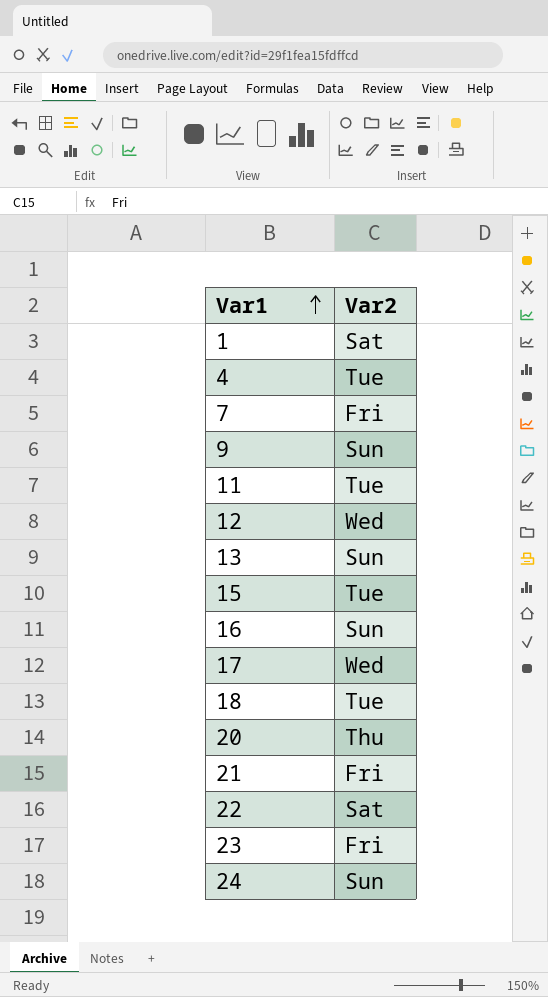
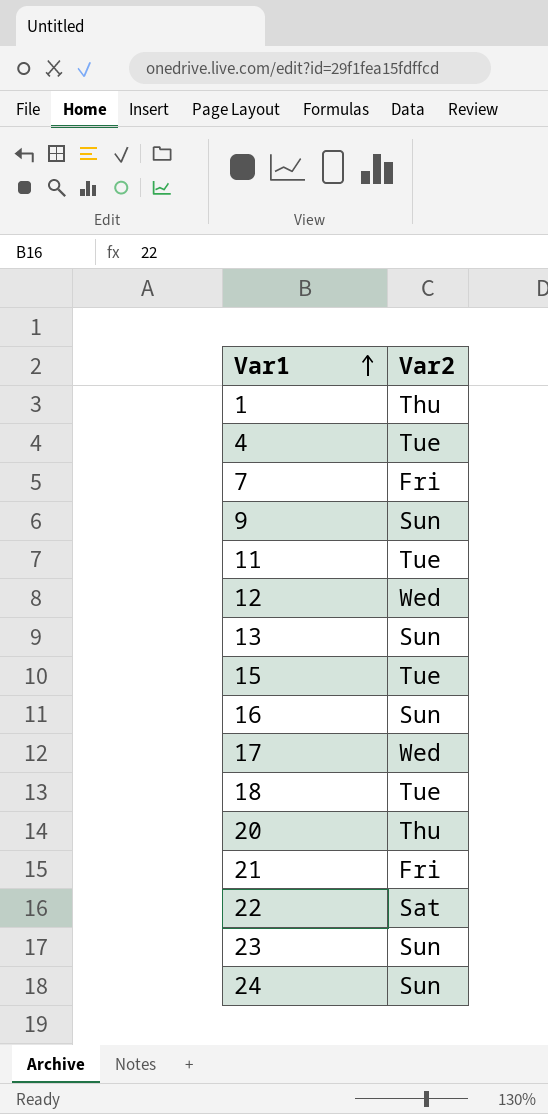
1 | Var2: Sat -> Thu
23 | Var2: Fri -> Sun

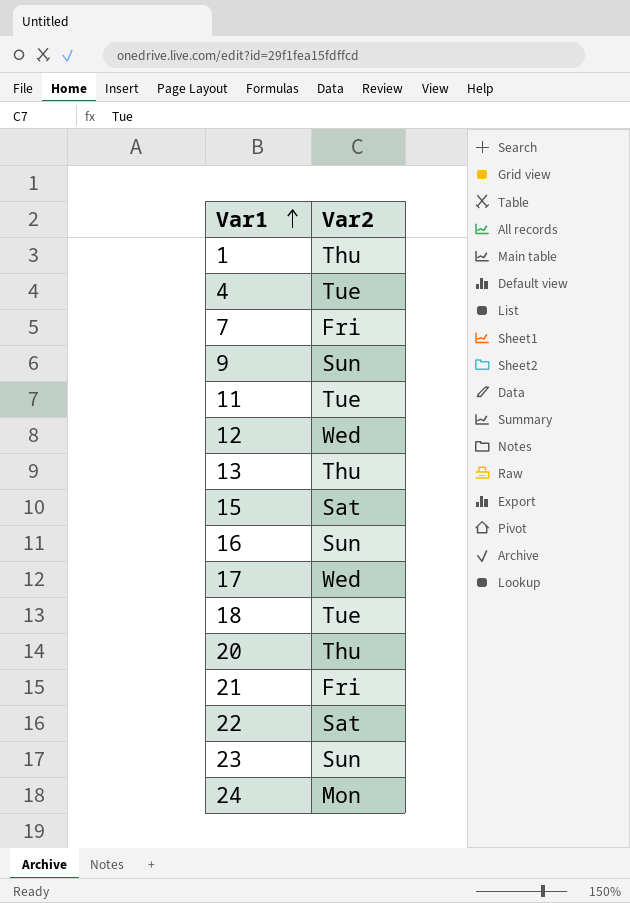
13 | Var2: Sun -> Thu
15 | Var2: Tue -> Sat
24 | Var2: Sun -> Mon

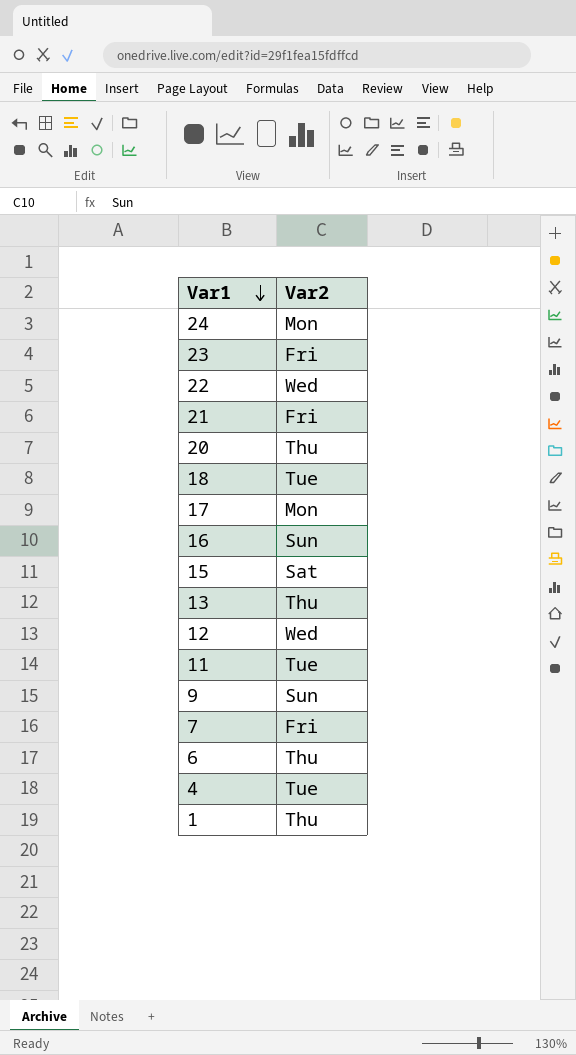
row order: Var1 ascending -> Var1 descending
23 | Var2: Sun -> Fri
22 | Var2: Sat -> Wed
17 | Var2: Wed -> Mon
row 6: none -> Thu

